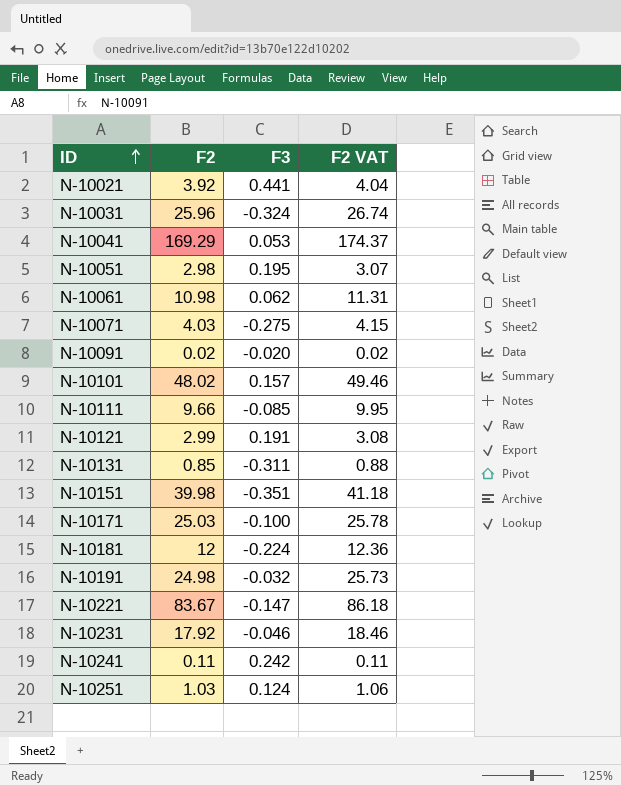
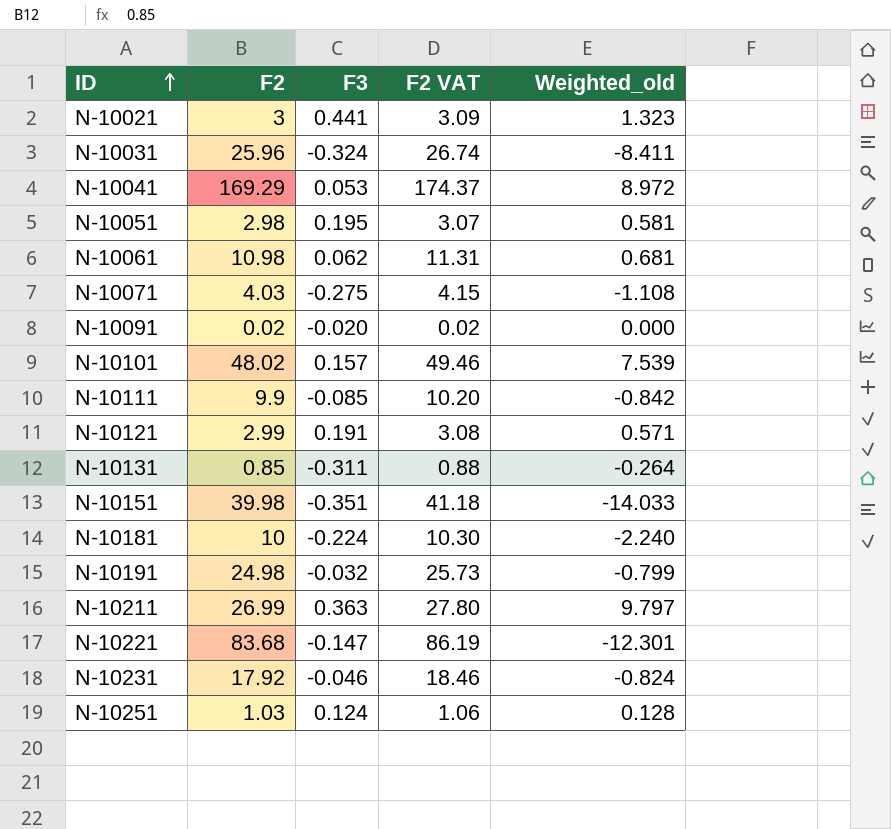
column Weighted_old | formula: none -> [F2] * [F3]
row N-10171: 25.03 | -0.100 | 25.78 -> none
row N-10241: 0.11 | 0.242 | 0.11 -> none
N-10021 | F2: 3.92 -> 3
N-10021 | F2 VAT: 4.04 -> 3.09
N-10111 | F2: 9.66 -> 9.9
N-10111 | F2 VAT: 9.95 -> 10.20
N-10181 | F2: 12 -> 10
N-10181 | F2 VAT: 12.36 -> 10.30
row N-10211: none -> 26.99 | 0.363 | 27.80 | 9.797
N-10221 | F2: 83.67 -> 83.68
N-10221 | F2 VAT: 86.18 -> 86.19

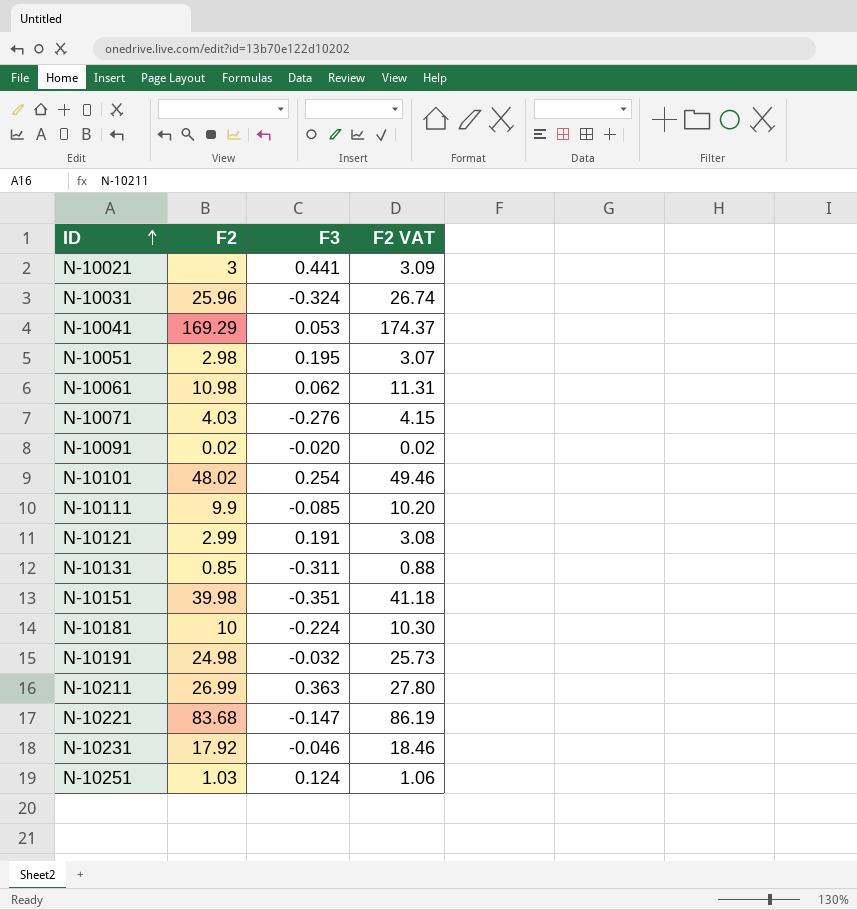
column Weighted_old | formula: [F2] * [F3] -> none
N-10071 | F3: -0.275 -> -0.276
N-10101 | F3: 0.157 -> 0.254

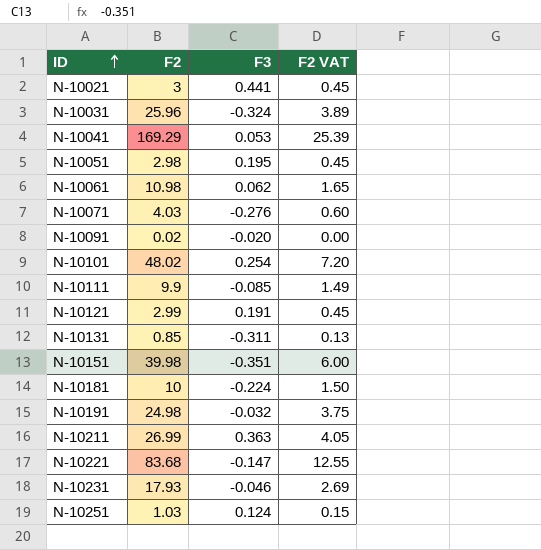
column F2 VAT | formula: [F2] * 1.03 -> [F2] * 0.15
N-10231 | F2: 17.92 -> 17.93

